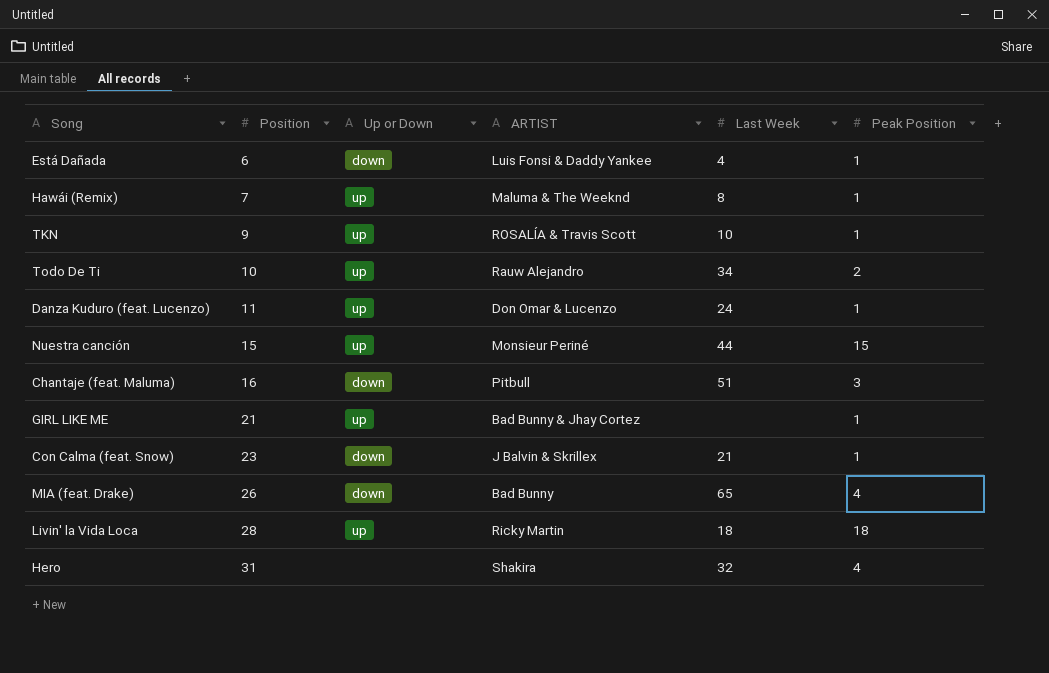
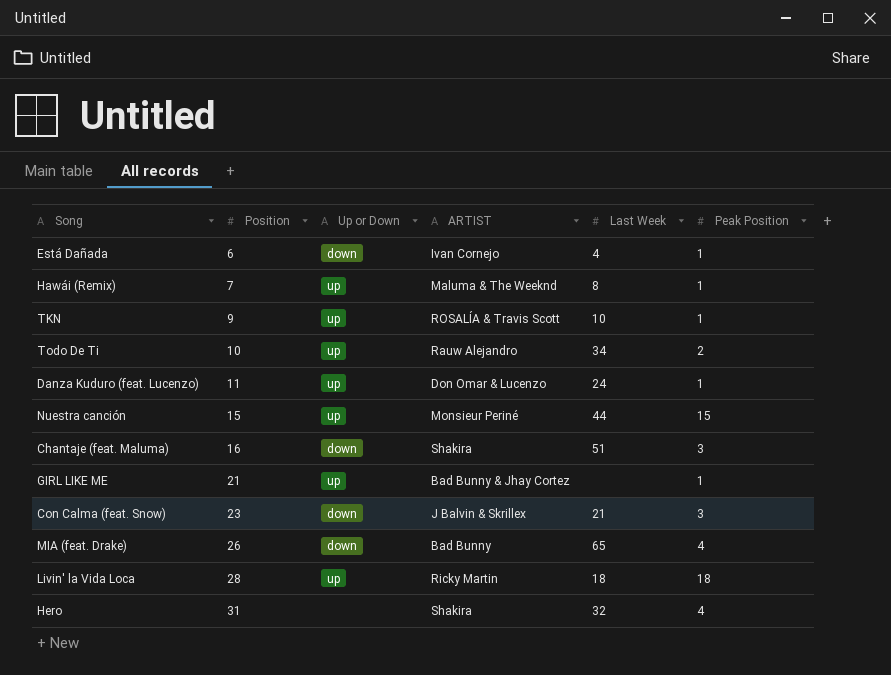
Está Dañada | ARTIST: Luis Fonsi & Daddy Yankee -> Ivan Cornejo
Chantaje (feat. Maluma) | ARTIST: Pitbull -> Shakira
Con Calma (feat. Snow) | Peak Position: 1 -> 3

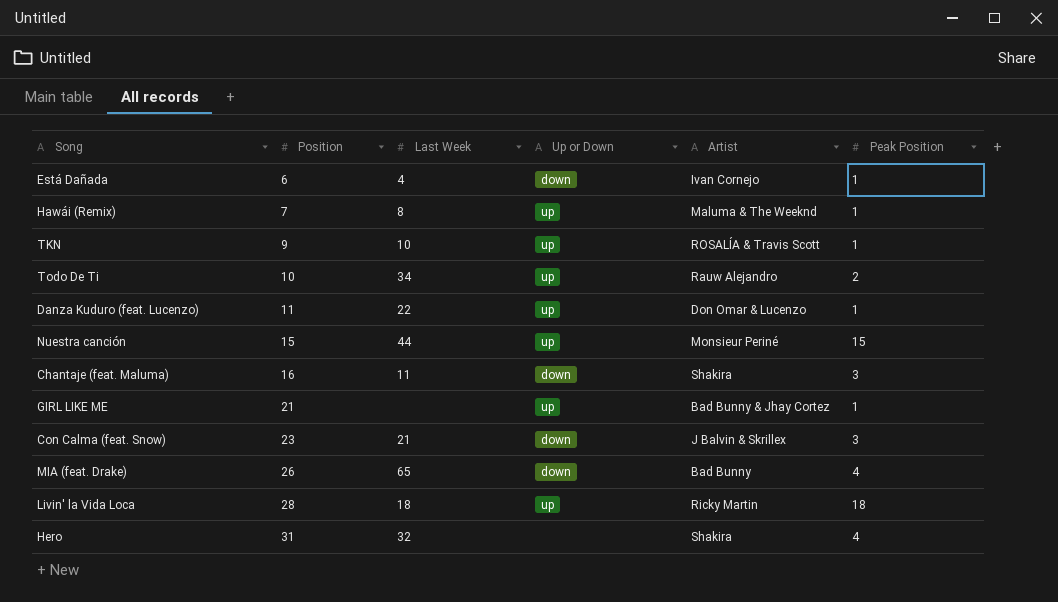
column Last Week | position: 5 -> 3
column name: ARTIST -> Artist
Danza Kuduro (feat. Lucenzo) | Last Week: 24 -> 22
Chantaje (feat. Maluma) | Last Week: 51 -> 11

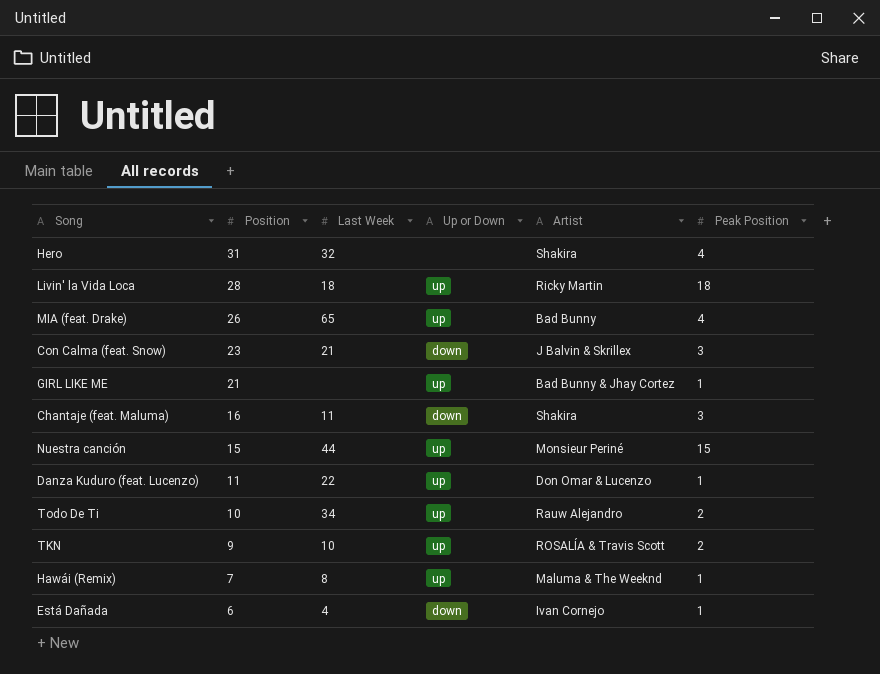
row order: Position ascending -> Position descending
MIA (feat. Drake) | Up or Down: down -> up
TKN | Peak Position: 1 -> 2

